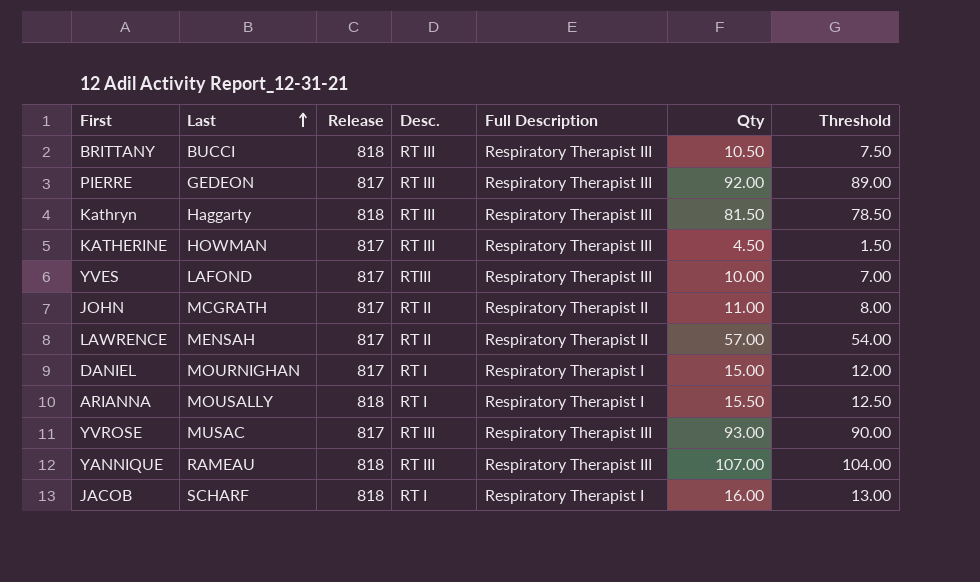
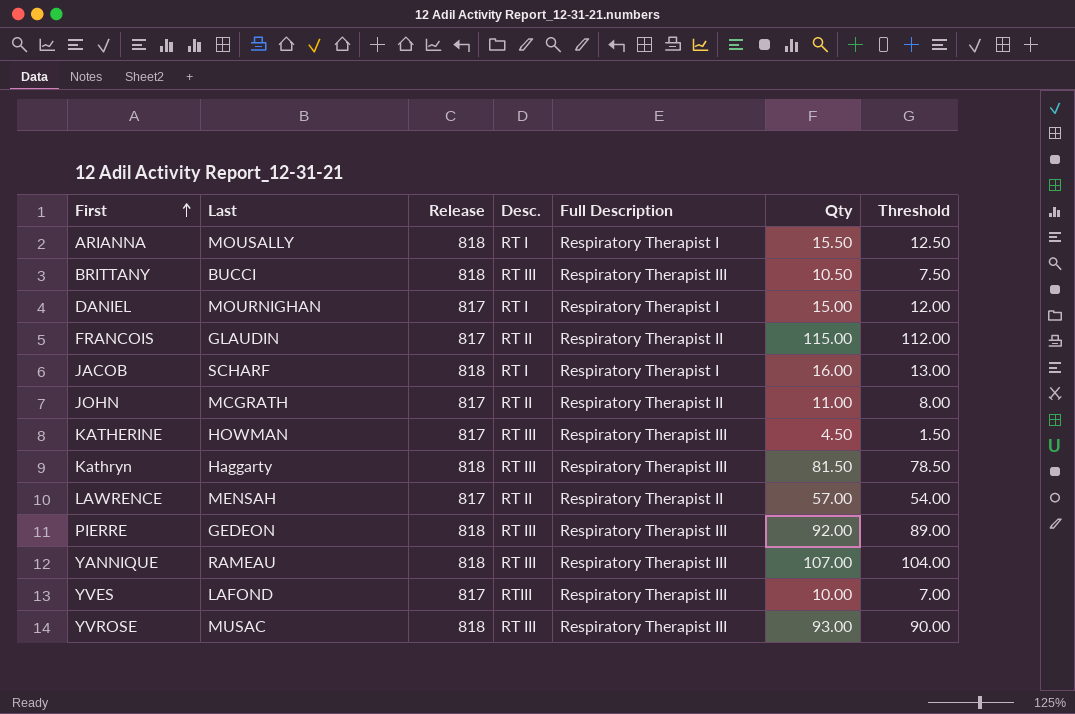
row order: Last ascending -> First ascending
row FRANCOIS: none -> GLAUDIN | 817 | RT II | Respiratory Therapist II | 115.00 | 112.00
PIERRE | Release: 817 -> 818
YVROSE | Release: 817 -> 818

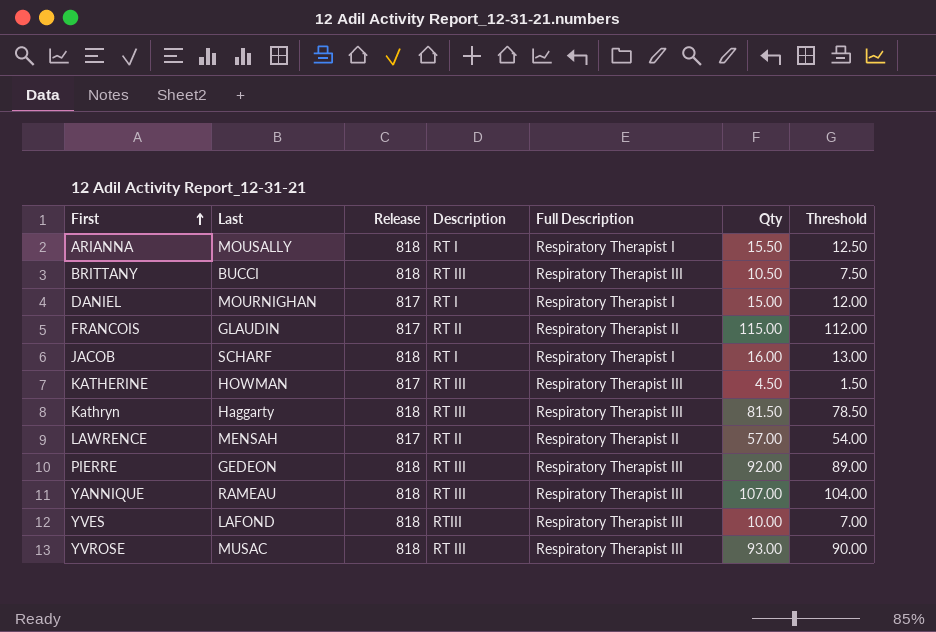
column name: Desc. -> Description
row JOHN: MCGRATH | 817 | RT II | Respiratory Therapist II | 11.00 | 8.00 -> none
YVES | Release: 817 -> 818

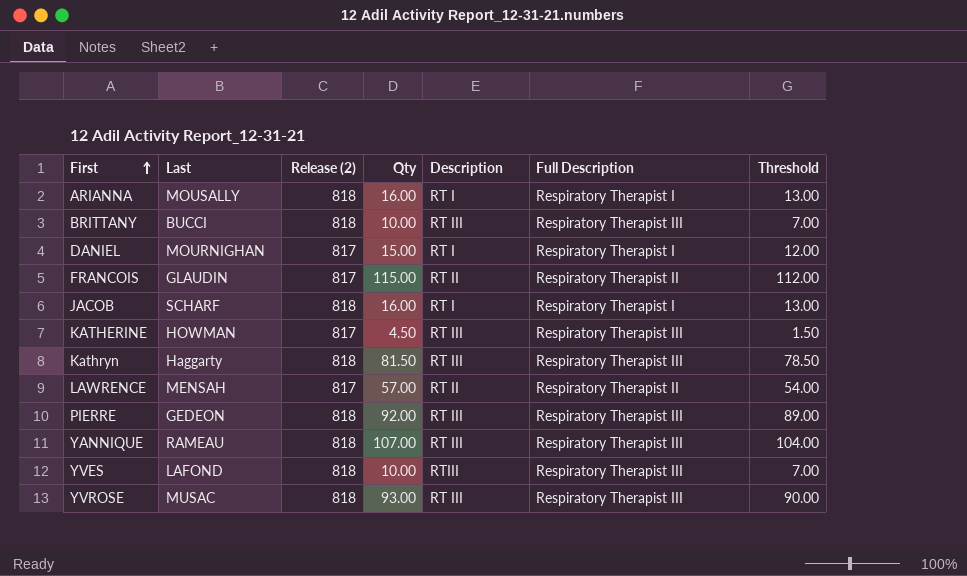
column name: Release -> Release (2)
column Qty | position: 6 -> 4
ARIANNA | Qty: 15.50 -> 16.00
ARIANNA | Threshold: 12.50 -> 13.00
BRITTANY | Qty: 10.50 -> 10.00
BRITTANY | Threshold: 7.50 -> 7.00

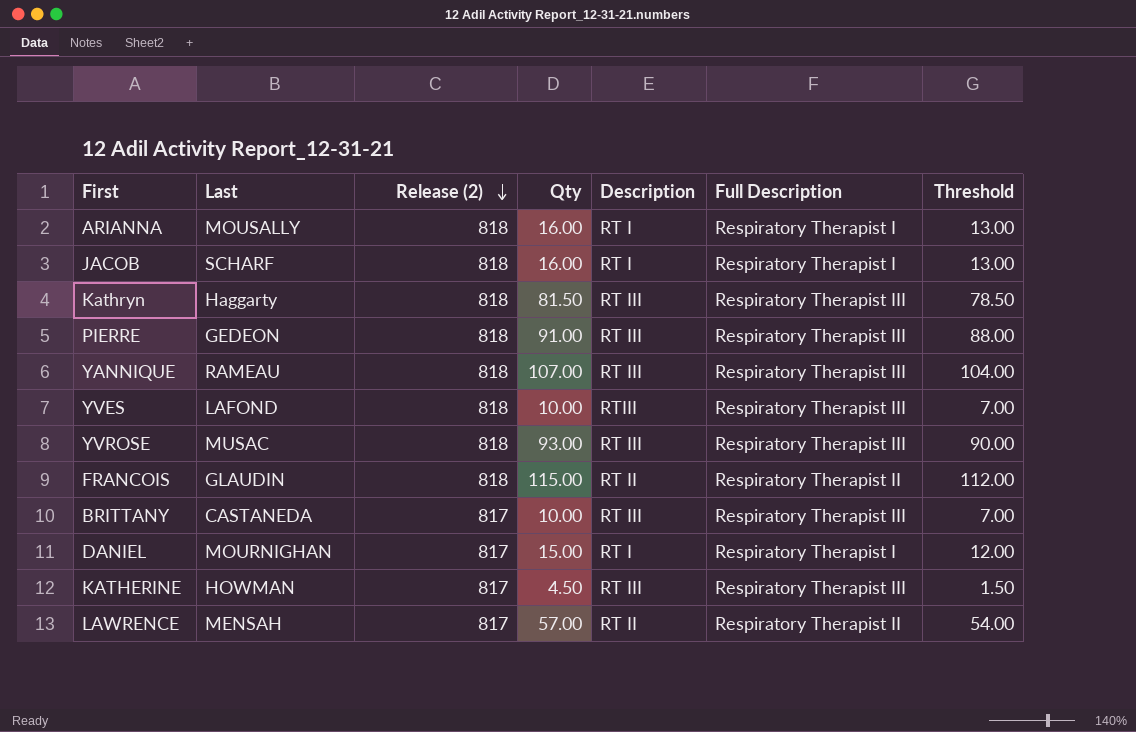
row order: First ascending -> Release (2) descending
PIERRE | Qty: 92.00 -> 91.00
PIERRE | Threshold: 89.00 -> 88.00
FRANCOIS | Release (2): 817 -> 818
BRITTANY | Last: BUCCI -> CASTANEDA
BRITTANY | Release (2): 818 -> 817

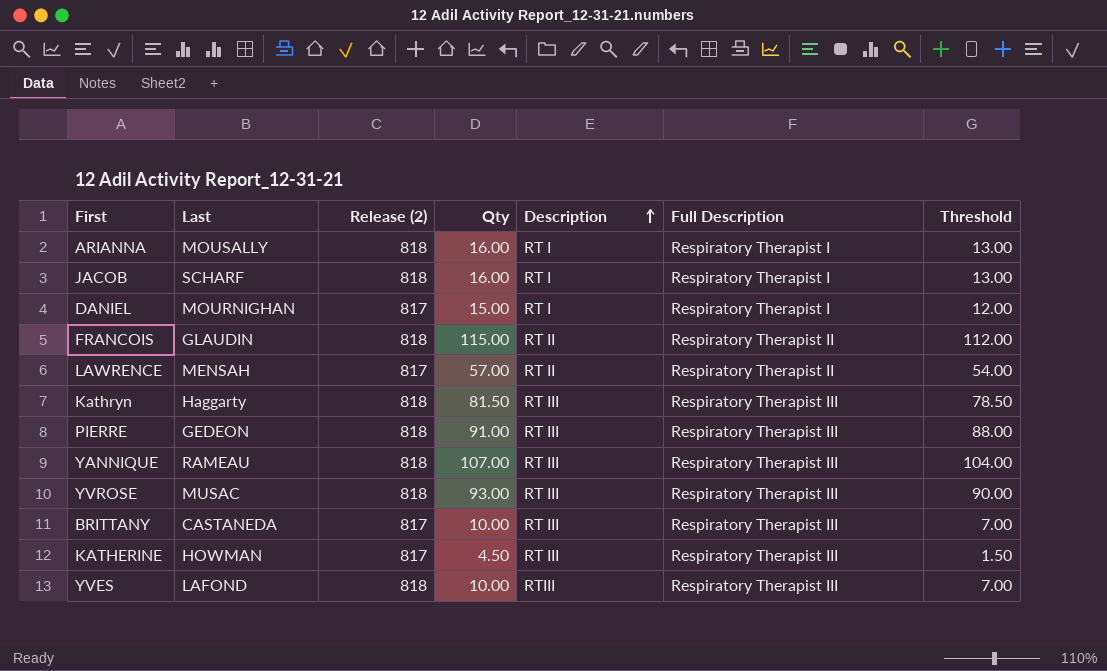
row order: Release (2) descending -> Description ascending

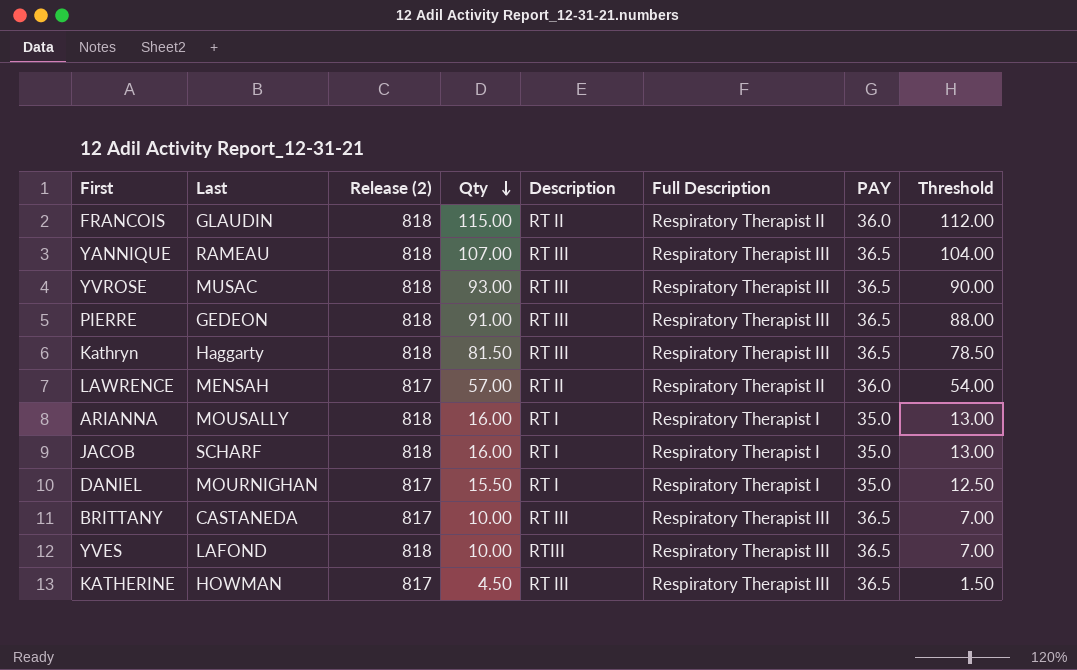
row order: Description ascending -> Qty descending
column PAY | position: none -> 7
DANIEL | Qty: 15.00 -> 15.50
DANIEL | Threshold: 12.00 -> 12.50

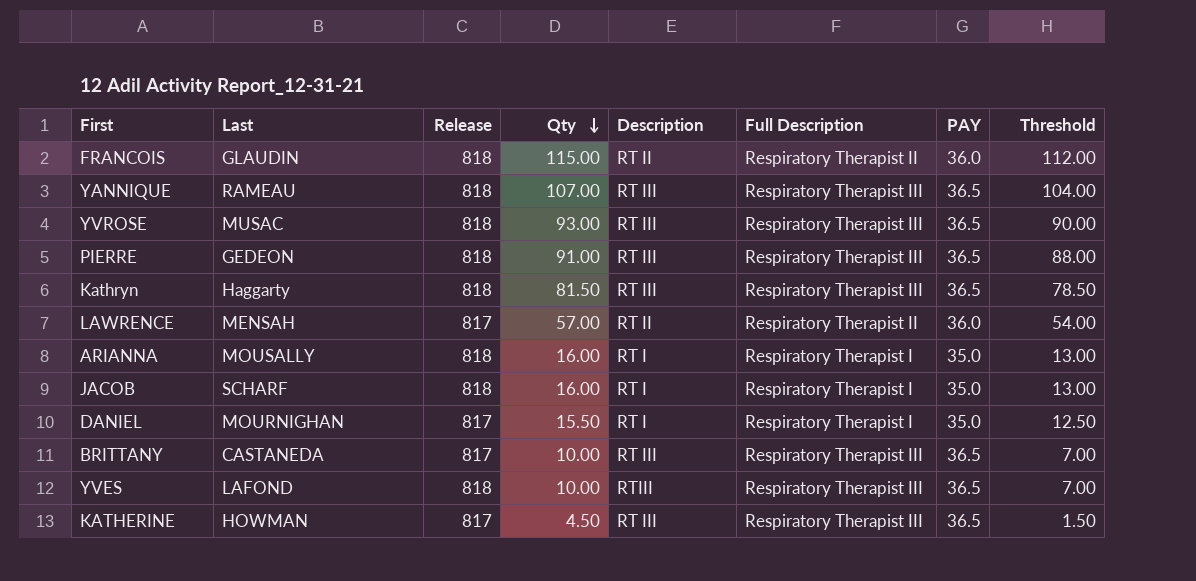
column name: Release (2) -> Release

